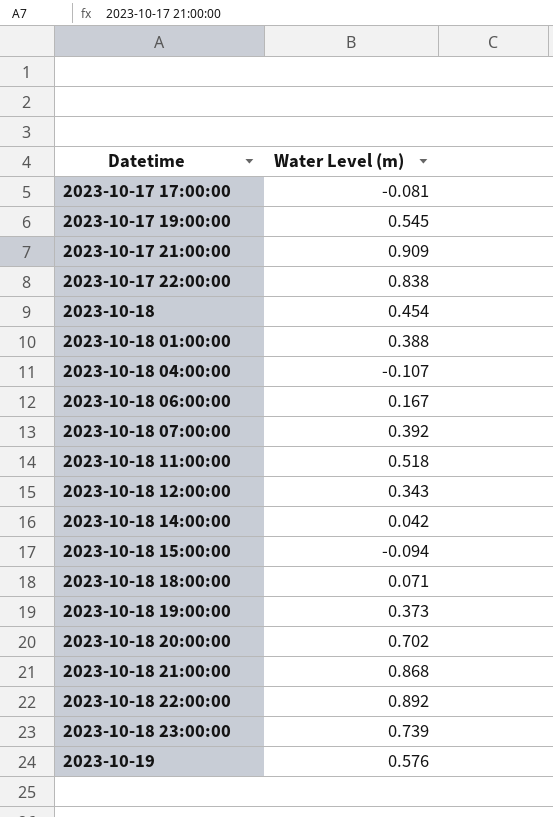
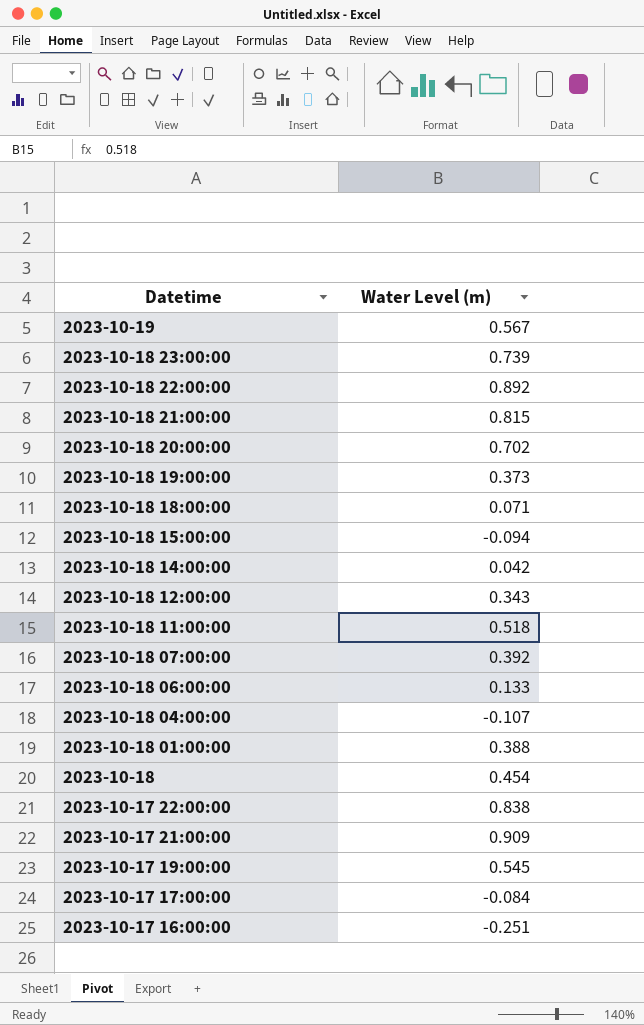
row order: Datetime ascending -> Datetime descending
2023-10-19 | Water Level (m): 0.576 -> 0.567
2023-10-18 21:00:00 | Water Level (m): 0.868 -> 0.815
2023-10-18 06:00:00 | Water Level (m): 0.167 -> 0.133
2023-10-17 17:00:00 | Water Level (m): -0.081 -> -0.084
row 2023-10-17 16:00:00: none -> -0.251

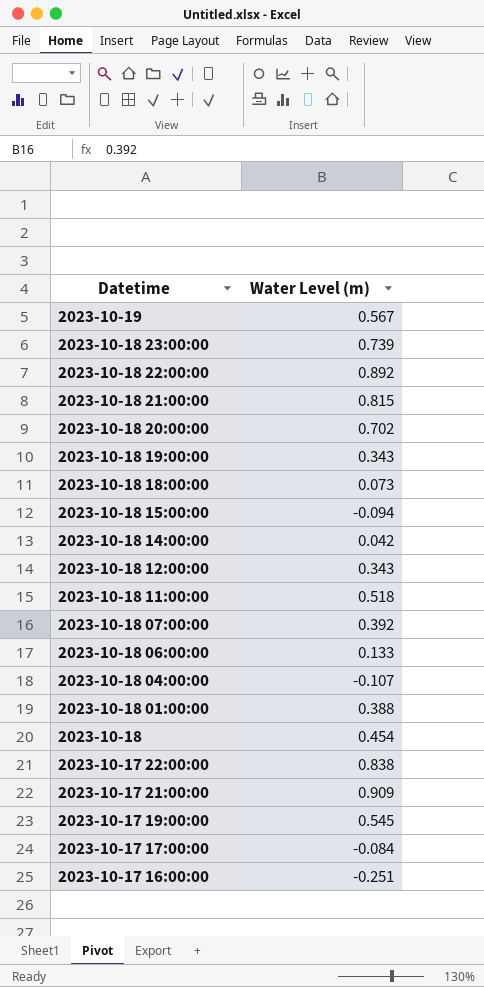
2023-10-18 19:00:00 | Water Level (m): 0.373 -> 0.343
2023-10-18 18:00:00 | Water Level (m): 0.071 -> 0.073

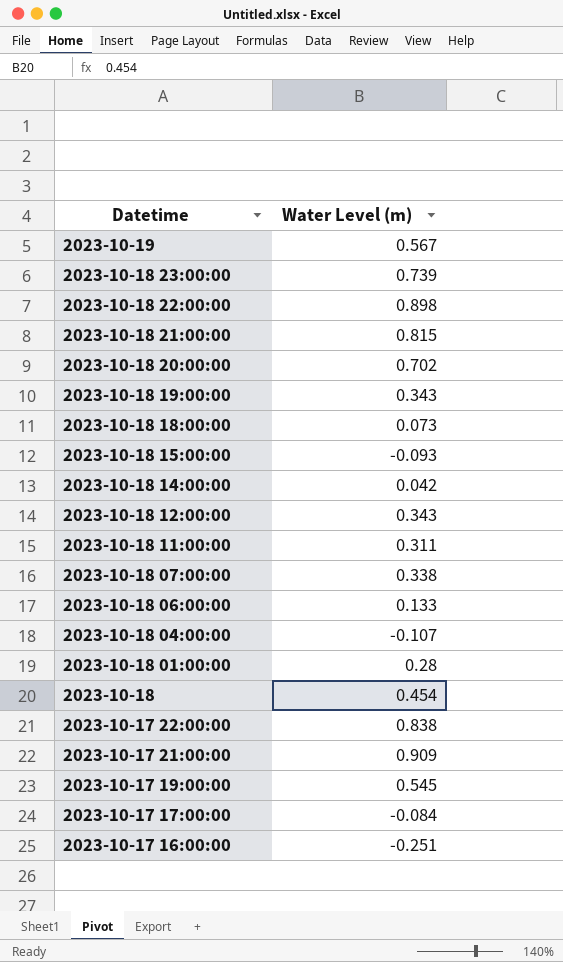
2023-10-18 22:00:00 | Water Level (m): 0.892 -> 0.898
2023-10-18 15:00:00 | Water Level (m): -0.094 -> -0.093
2023-10-18 11:00:00 | Water Level (m): 0.518 -> 0.311
2023-10-18 07:00:00 | Water Level (m): 0.392 -> 0.338
2023-10-18 01:00:00 | Water Level (m): 0.388 -> 0.28

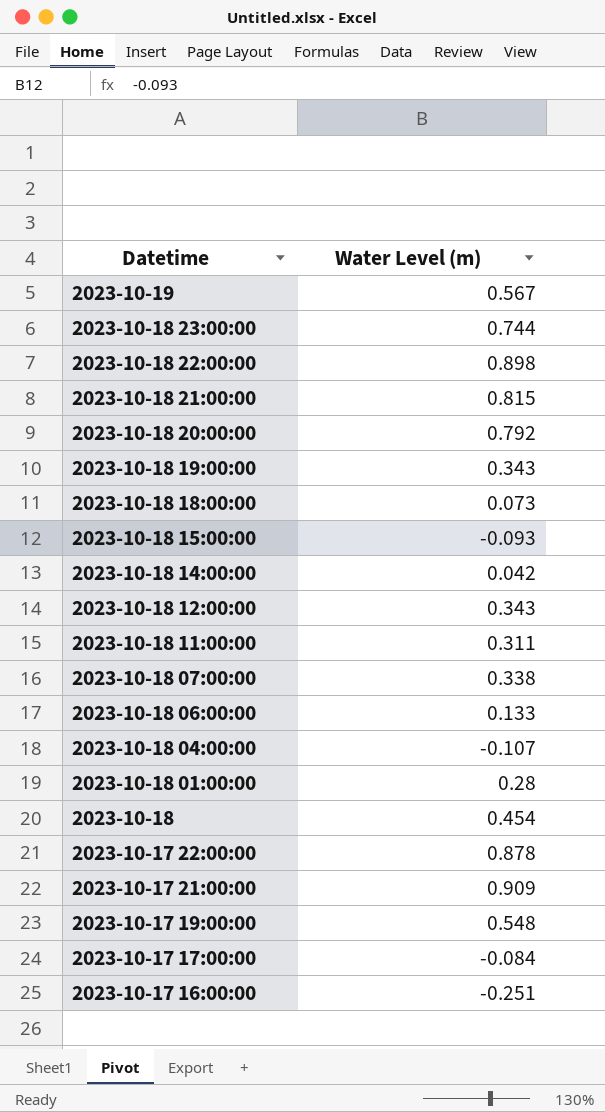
2023-10-18 23:00:00 | Water Level (m): 0.739 -> 0.744
2023-10-18 20:00:00 | Water Level (m): 0.702 -> 0.792
2023-10-17 22:00:00 | Water Level (m): 0.838 -> 0.878
2023-10-17 19:00:00 | Water Level (m): 0.545 -> 0.548

